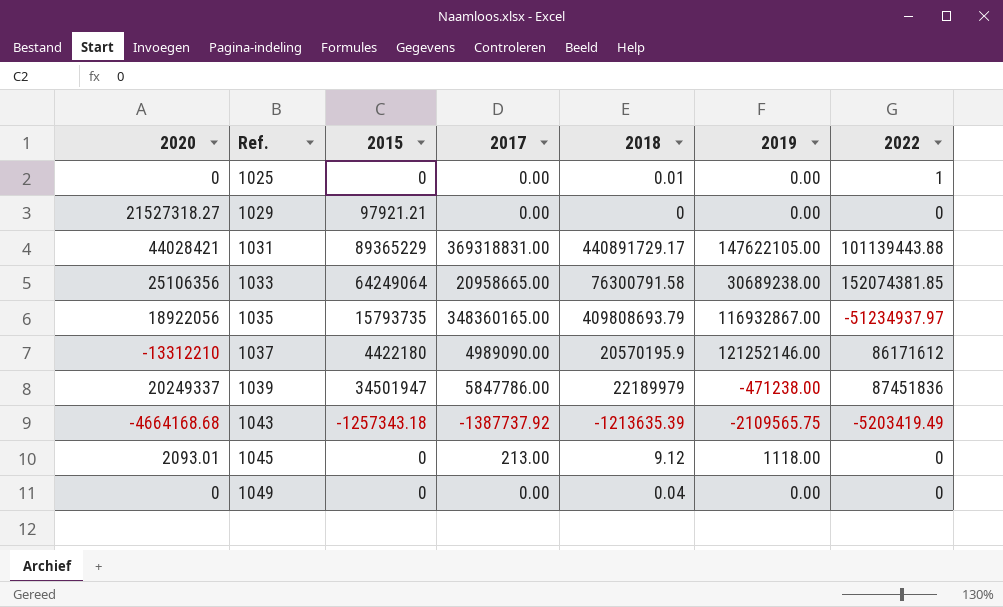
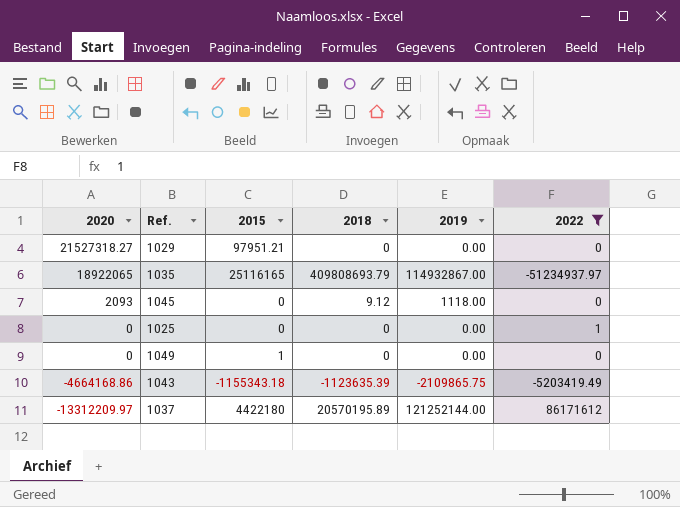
filter: none -> 2022 <= 86171612
row order: Ref. ascending -> 2020 descending
column 2017 | position: 4 -> none
1029 | 2015: 97921.21 -> 97951.21
1035 | 2020: 18922056 -> 18922065
1035 | 2015: 15793735 -> 25116165
1035 | 2019: 116932867.00 -> 114932867.00
1045 | 2020: 2093.01 -> 2093
1025 | 2018: 0.01 -> 0
1049 | 2015: 0 -> 1
1049 | 2018: 0.04 -> 0
1043 | 2020: -4664168.68 -> -4664168.86
1043 | 2015: -1257343.18 -> -1155343.18
1043 | 2018: -1213635.39 -> -1123635.39
1043 | 2019: -2109565.75 -> -2109865.75
1037 | 2020: -13312210 -> -13312209.97
1037 | 2018: 20570195.9 -> 20570195.89
1037 | 2019: 121252146.00 -> 121252144.00

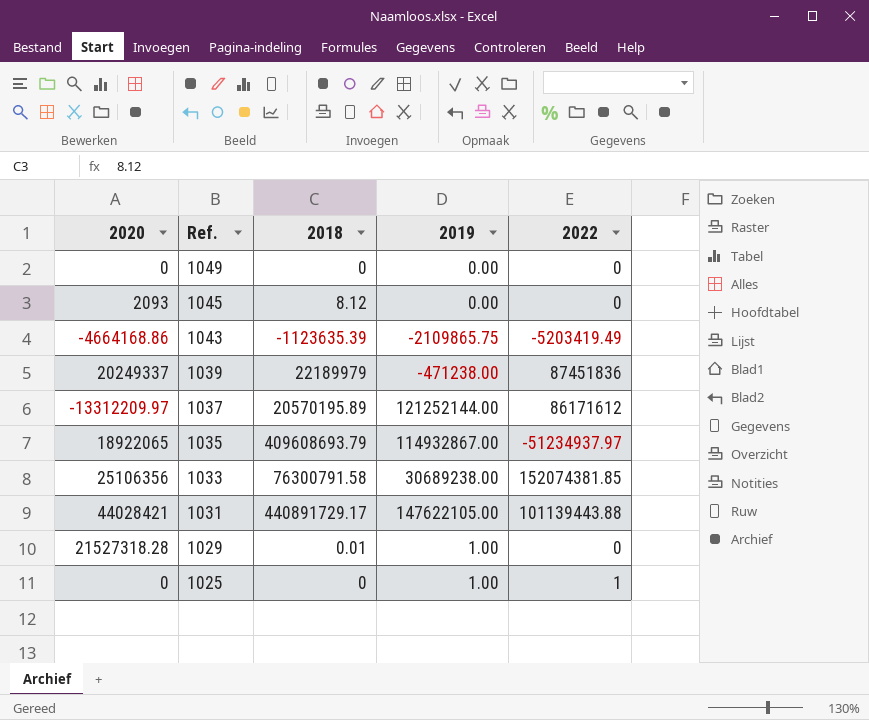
filter: 2022 <= 86171612 -> none
row order: 2020 descending -> Ref. descending
column 2015 | position: 3 -> none
1045 | 2018: 9.12 -> 8.12
1045 | 2019: 1118.00 -> 0.00
1035 | 2018: 409808693.79 -> 409608693.79
1029 | 2020: 21527318.27 -> 21527318.28
1029 | 2018: 0 -> 0.01
1029 | 2019: 0.00 -> 1.00
1025 | 2019: 0.00 -> 1.00

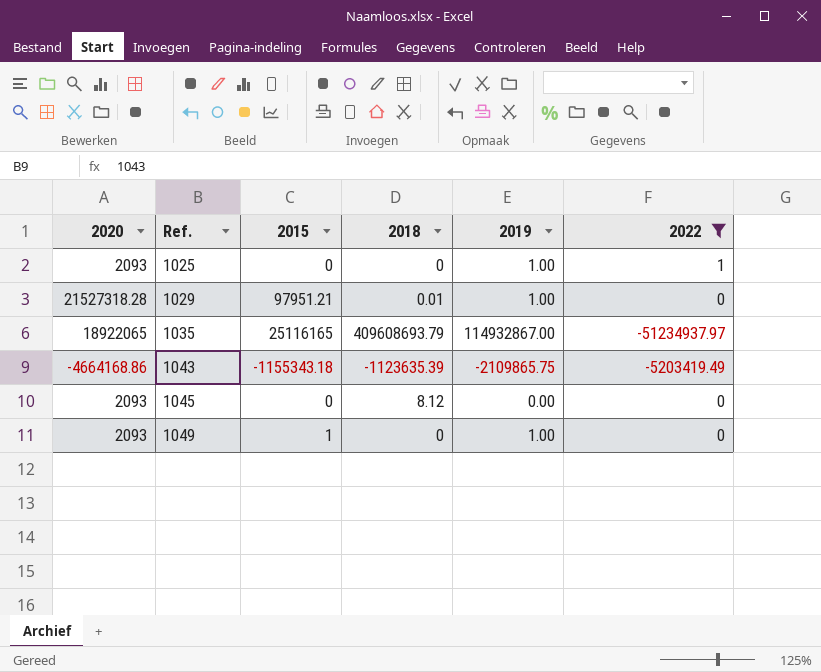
filter: none -> 2022 <= 1
row order: Ref. descending -> Ref. ascending
column 2015 | position: none -> 3
1025 | 2020: 0 -> 2093
1049 | 2020: 0 -> 2093
1049 | 2019: 0.00 -> 1.00

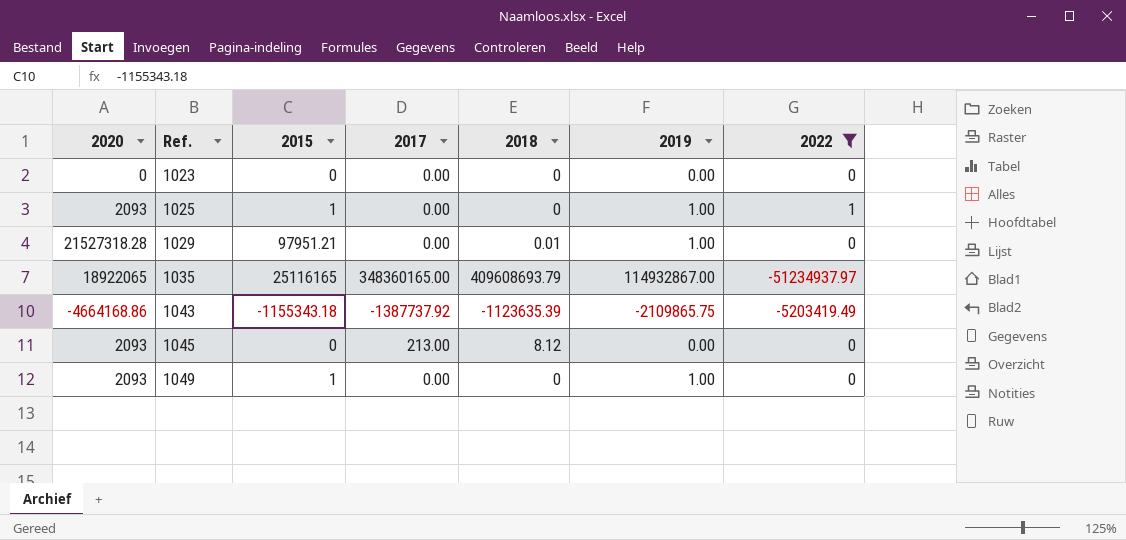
column 2017 | position: none -> 4
row 1023: none -> 0 | 0 | 0.00 | 0 | 0.00 | 0
1025 | 2015: 0 -> 1

